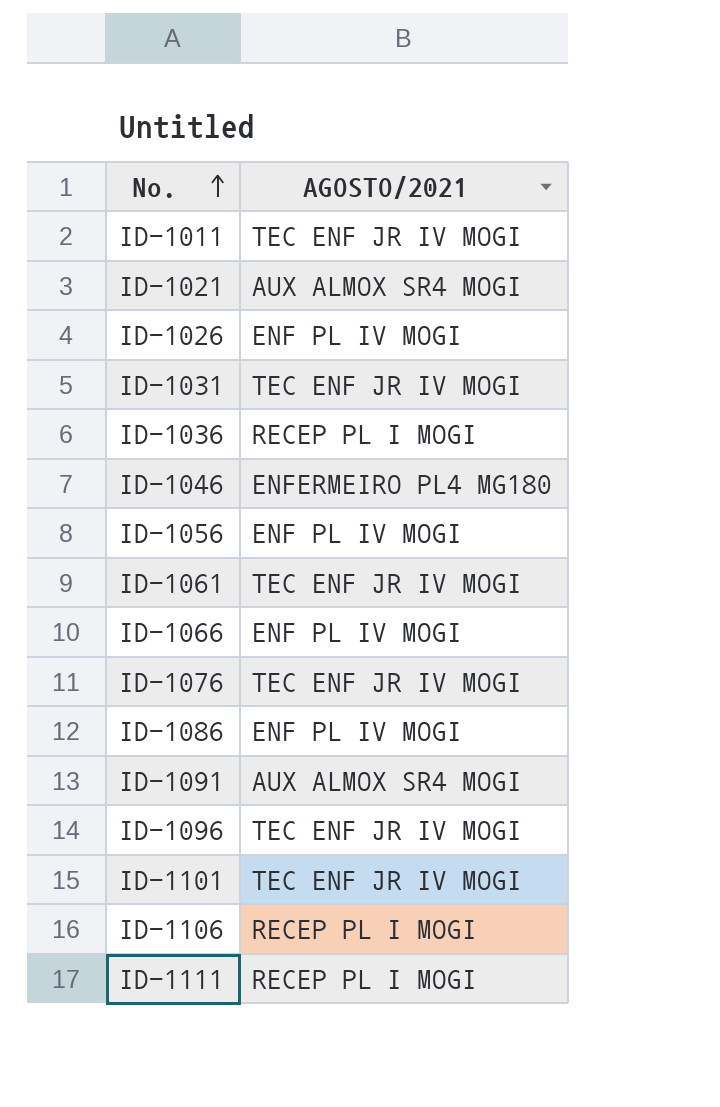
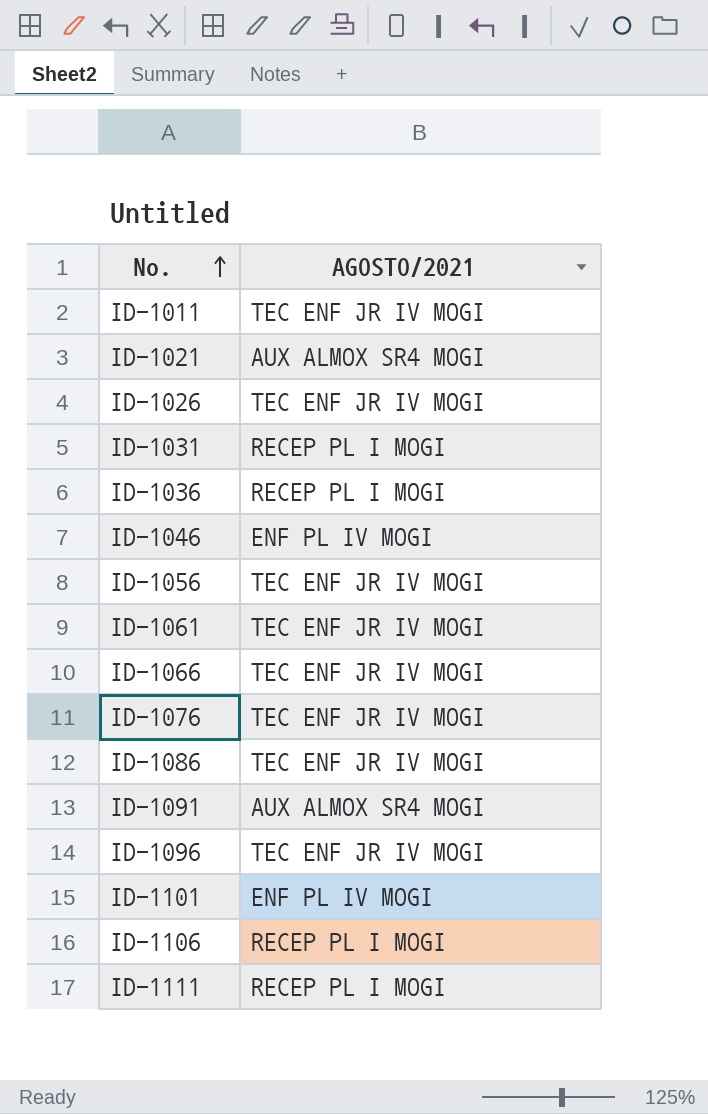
ID-1026 | AGOSTO/2021: ENF PL IV MOGI -> TEC ENF JR IV MOGI
ID-1031 | AGOSTO/2021: TEC ENF JR IV MOGI -> RECEP PL I MOGI
ID-1046 | AGOSTO/2021: ENFERMEIRO PL4 MG180 -> ENF PL IV MOGI
ID-1056 | AGOSTO/2021: ENF PL IV MOGI -> TEC ENF JR IV MOGI
ID-1066 | AGOSTO/2021: ENF PL IV MOGI -> TEC ENF JR IV MOGI
ID-1086 | AGOSTO/2021: ENF PL IV MOGI -> TEC ENF JR IV MOGI
ID-1101 | AGOSTO/2021: TEC ENF JR IV MOGI -> ENF PL IV MOGI

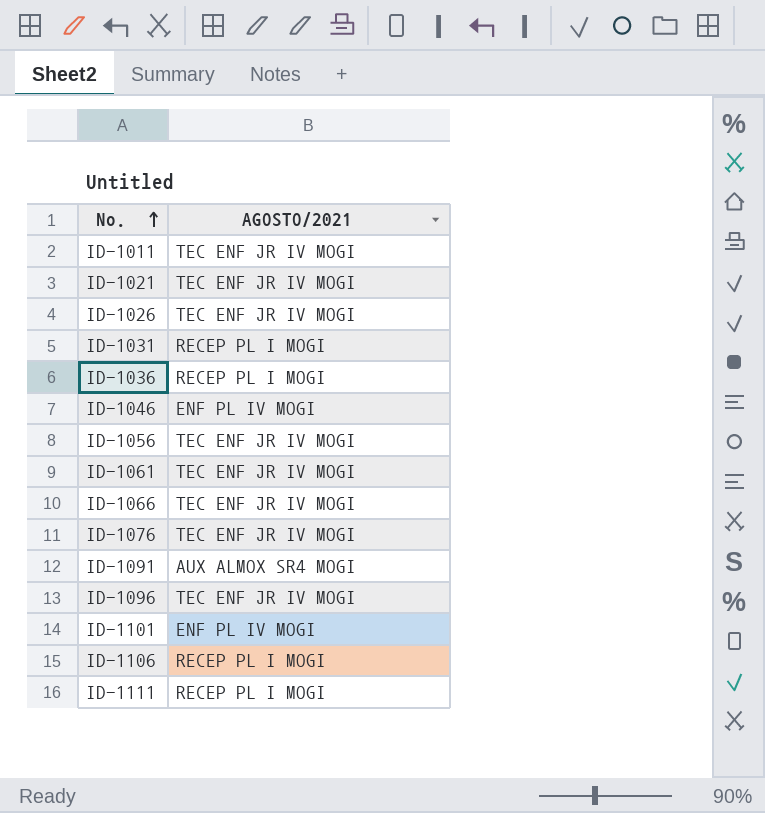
row ID-1086: TEC ENF JR IV MOGI -> none
ID-1021 | AGOSTO/2021: AUX ALMOX SR4 MOGI -> TEC ENF JR IV MOGI

